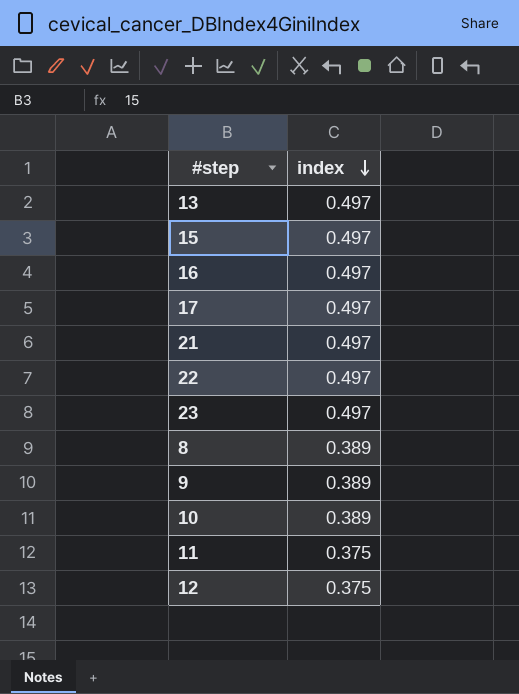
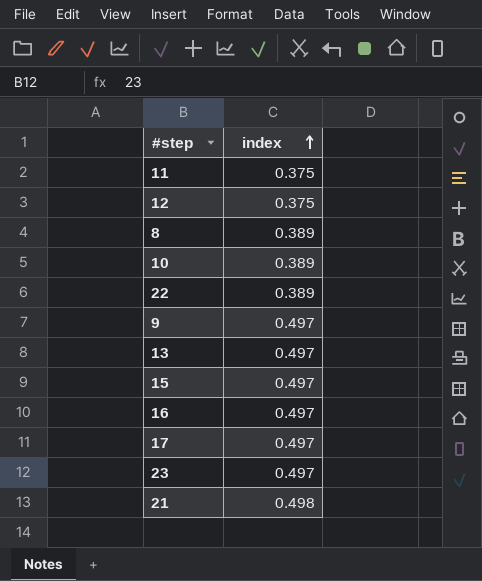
row order: index descending -> index ascending
22 | index: 0.497 -> 0.389
9 | index: 0.389 -> 0.497
21 | index: 0.497 -> 0.498

